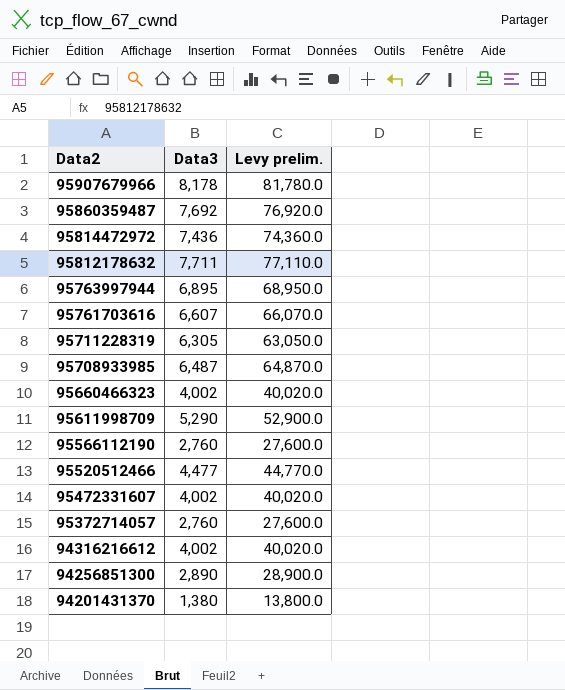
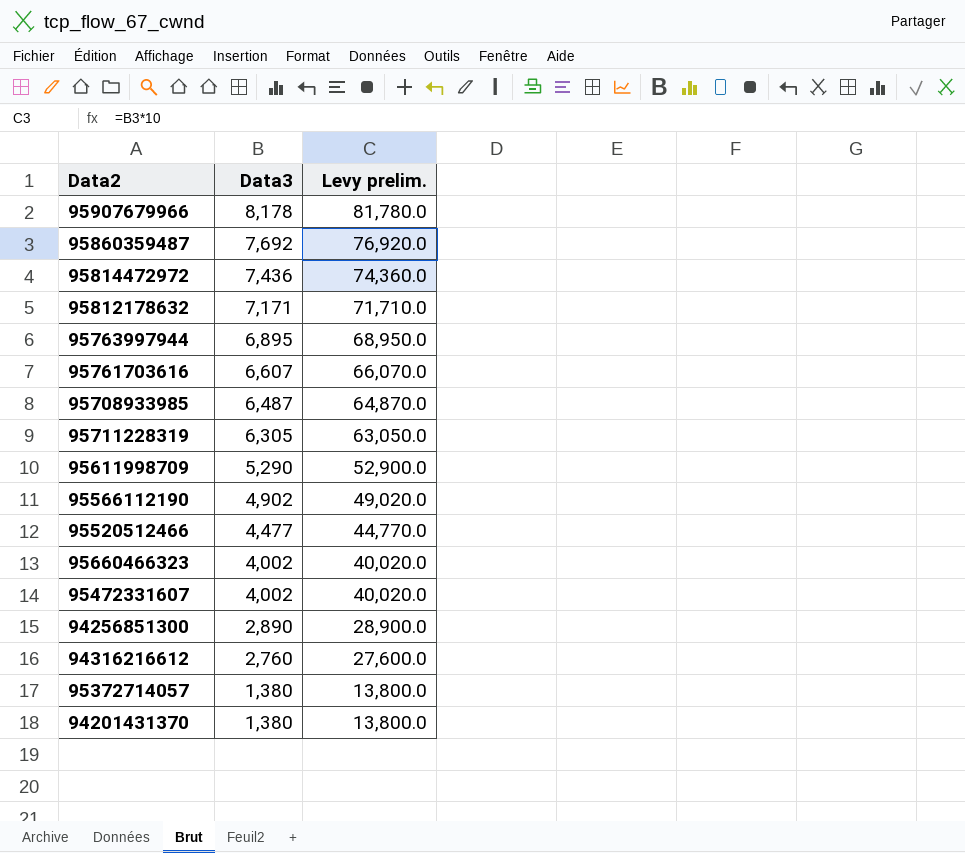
row order: Data2 descending -> Data3 descending
95812178632 | Data3: 7,711 -> 7,171
95812178632 | Levy prelim.: 77,110.0 -> 71,710.0
95566112190 | Data3: 2,760 -> 4,902
95566112190 | Levy prelim.: 27,600.0 -> 49,020.0
94316216612 | Data3: 4,002 -> 2,760
94316216612 | Levy prelim.: 40,020.0 -> 27,600.0
95372714057 | Data3: 2,760 -> 1,380
95372714057 | Levy prelim.: 27,600.0 -> 13,800.0

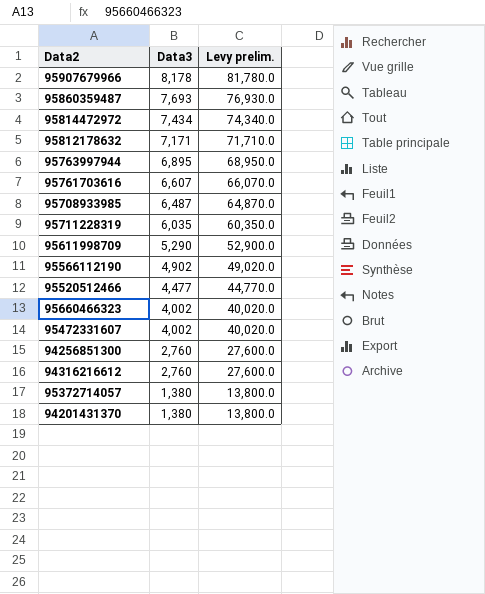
95860359487 | Data3: 7,692 -> 7,693
95860359487 | Levy prelim.: 76,920.0 -> 76,930.0
95814472972 | Data3: 7,436 -> 7,434
95814472972 | Levy prelim.: 74,360.0 -> 74,340.0
95711228319 | Data3: 6,305 -> 6,035
95711228319 | Levy prelim.: 63,050.0 -> 60,350.0
94256851300 | Data3: 2,890 -> 2,760
94256851300 | Levy prelim.: 28,900.0 -> 27,600.0

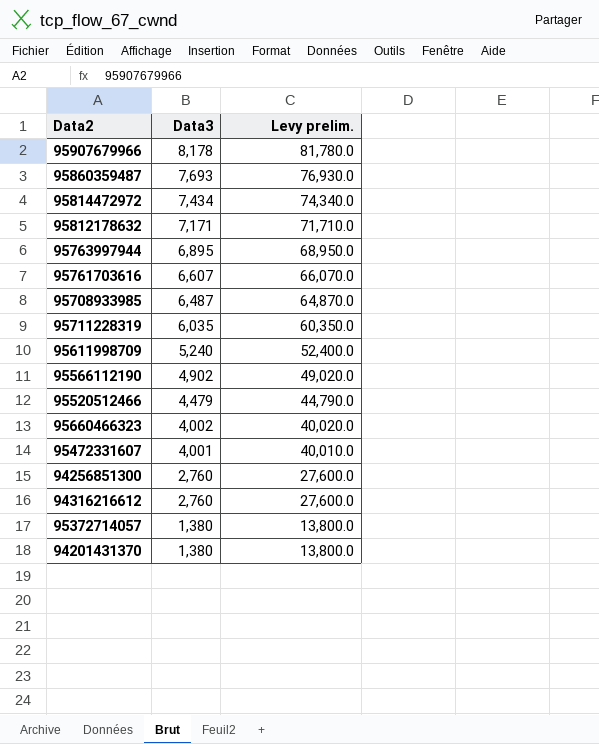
95611998709 | Data3: 5,290 -> 5,240
95611998709 | Levy prelim.: 52,900.0 -> 52,400.0
95520512466 | Data3: 4,477 -> 4,479
95520512466 | Levy prelim.: 44,770.0 -> 44,790.0
95472331607 | Data3: 4,002 -> 4,001
95472331607 | Levy prelim.: 40,020.0 -> 40,010.0

